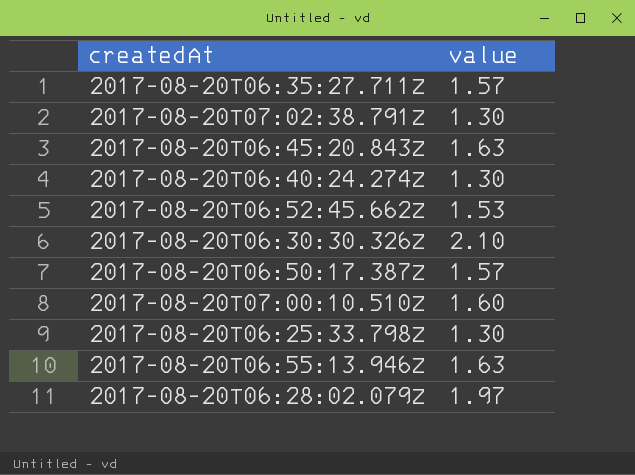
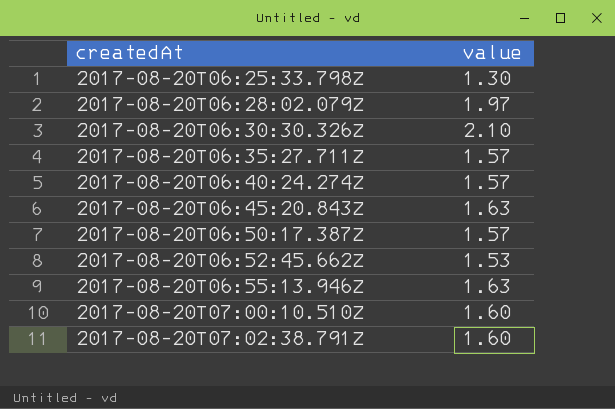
row order: none -> createdAt ascending
2017-08-20T06:40:24.274Z | value: 1.30 -> 1.57
2017-08-20T07:02:38.791Z | value: 1.30 -> 1.60

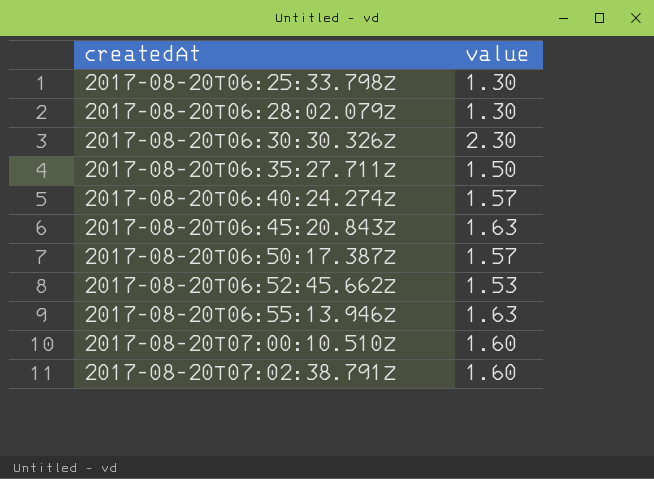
2017-08-20T06:28:02.079Z | value: 1.97 -> 1.30
2017-08-20T06:30:30.326Z | value: 2.10 -> 2.30
2017-08-20T06:35:27.711Z | value: 1.57 -> 1.50

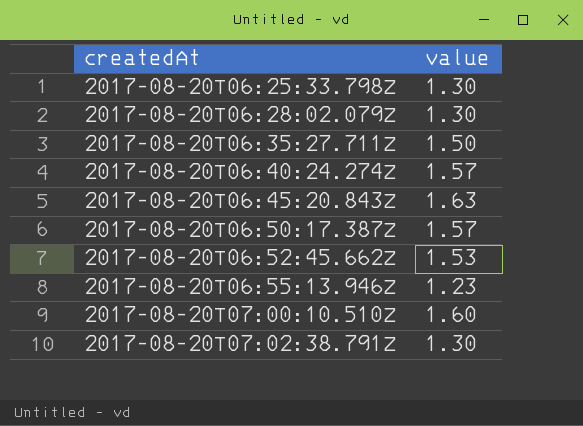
row 2017-08-20T06:30:30.326Z: 2.30 -> none
2017-08-20T06:55:13.946Z | value: 1.63 -> 1.23
2017-08-20T07:02:38.791Z | value: 1.60 -> 1.30

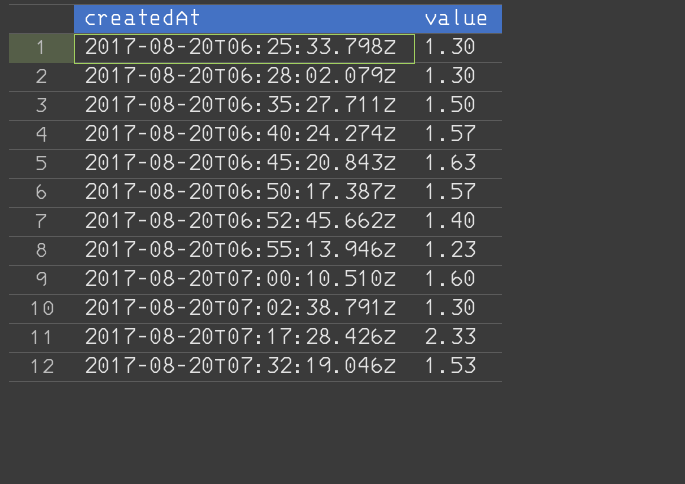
2017-08-20T06:52:45.662Z | value: 1.53 -> 1.40
row 2017-08-20T07:17:28.426Z: none -> 2.33
row 2017-08-20T07:32:19.046Z: none -> 1.53

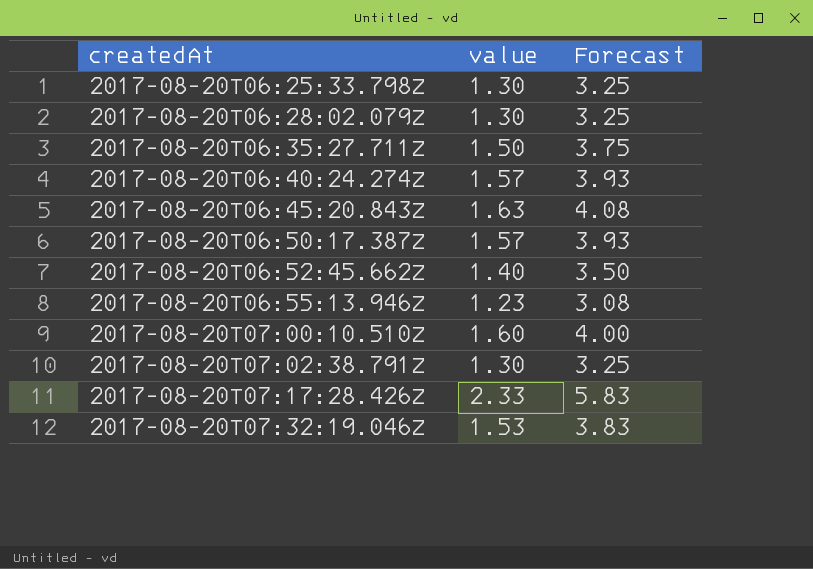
column Forecast | formula: none -> [value] * 2.5

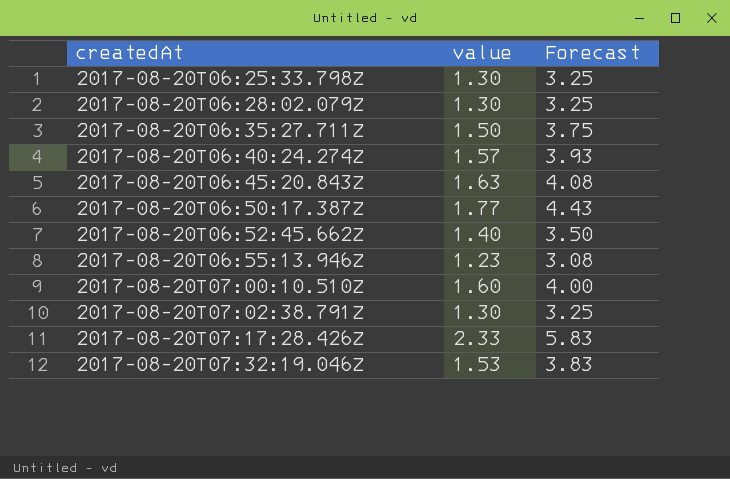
2017-08-20T06:50:17.387Z | value: 1.57 -> 1.77
2017-08-20T06:50:17.387Z | Forecast: 3.93 -> 4.43

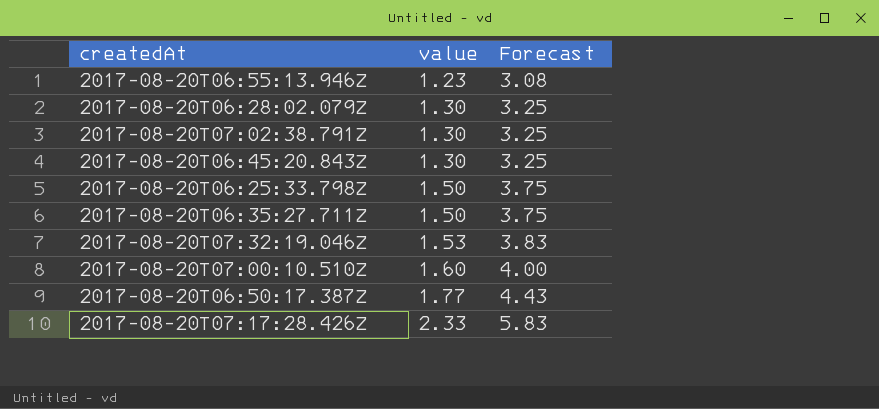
row order: createdAt ascending -> value ascending
row 2017-08-20T06:40:24.274Z: 1.57 | 3.93 -> none
row 2017-08-20T06:52:45.662Z: 1.40 | 3.50 -> none
2017-08-20T06:45:20.843Z | value: 1.63 -> 1.30
2017-08-20T06:45:20.843Z | Forecast: 4.08 -> 3.25
2017-08-20T06:25:33.798Z | value: 1.30 -> 1.50
2017-08-20T06:25:33.798Z | Forecast: 3.25 -> 3.75

